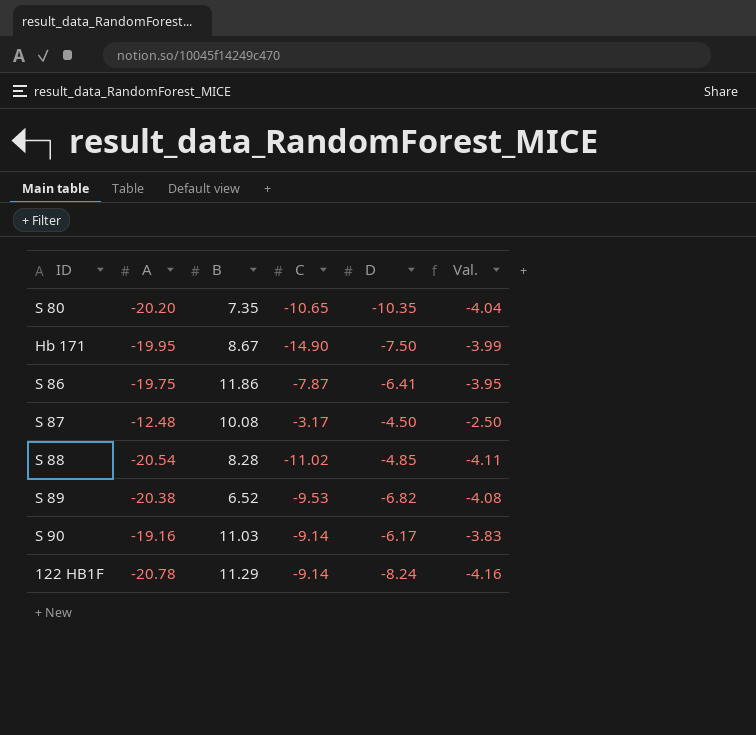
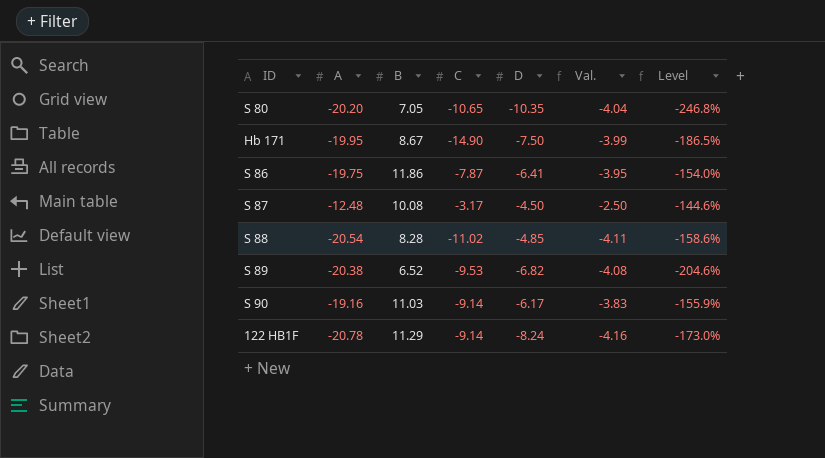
column Level | formula: none -> ([D] - [B]) / [B]
S 80 | B: 7.35 -> 7.05

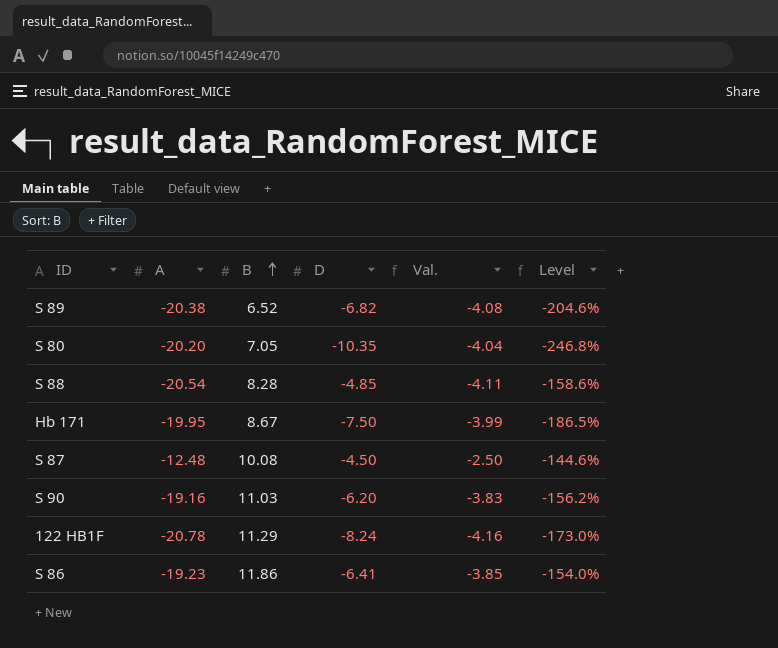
row order: none -> B ascending
column C | position: 4 -> none
S 90 | D: -6.17 -> -6.20
S 90 | Level: -155.9% -> -156.2%
S 86 | A: -19.75 -> -19.23
S 86 | Val.: -3.95 -> -3.85

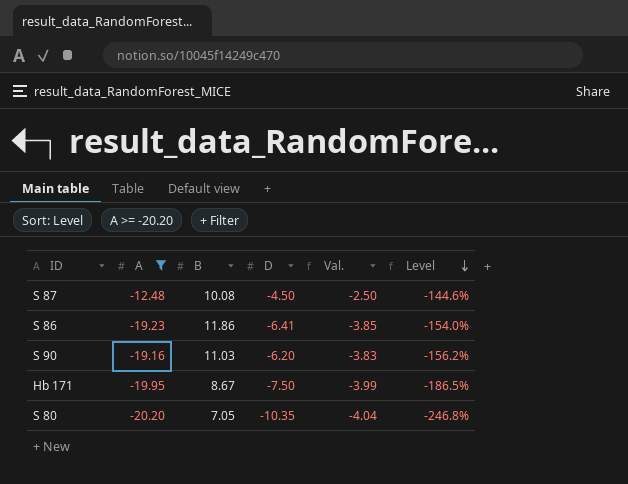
filter: none -> A >= -20.20
row order: B ascending -> Level descending

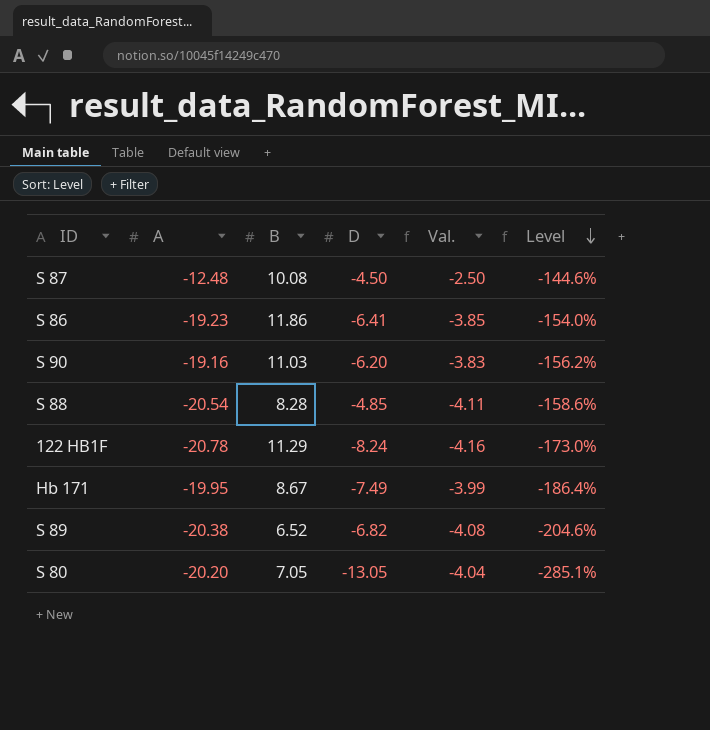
filter: A >= -20.20 -> none
Hb 171 | D: -7.50 -> -7.49
Hb 171 | Level: -186.5% -> -186.4%
S 80 | D: -10.35 -> -13.05
S 80 | Level: -246.8% -> -285.1%

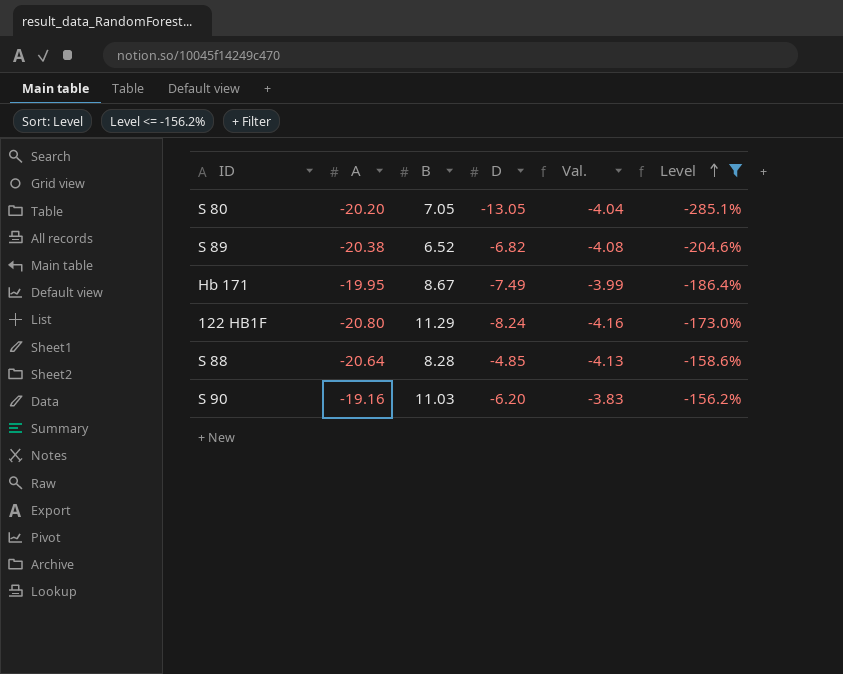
filter: none -> Level <= -156.2%
row order: Level descending -> Level ascending
122 HB1F | A: -20.78 -> -20.80
S 88 | A: -20.54 -> -20.64
S 88 | Val.: -4.11 -> -4.13

